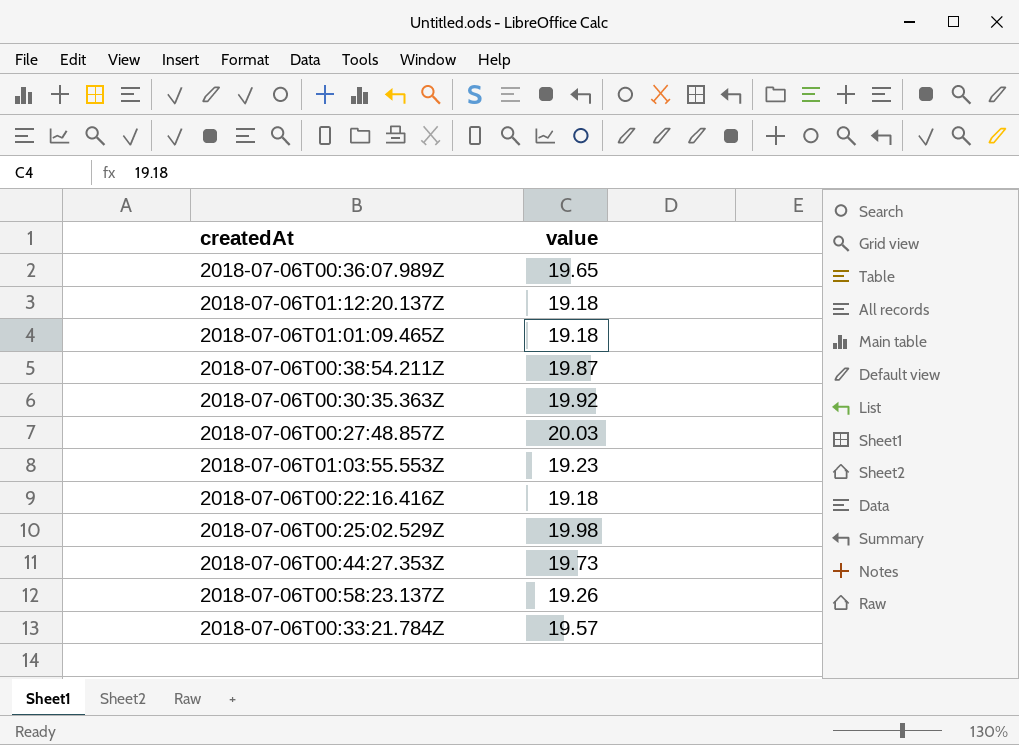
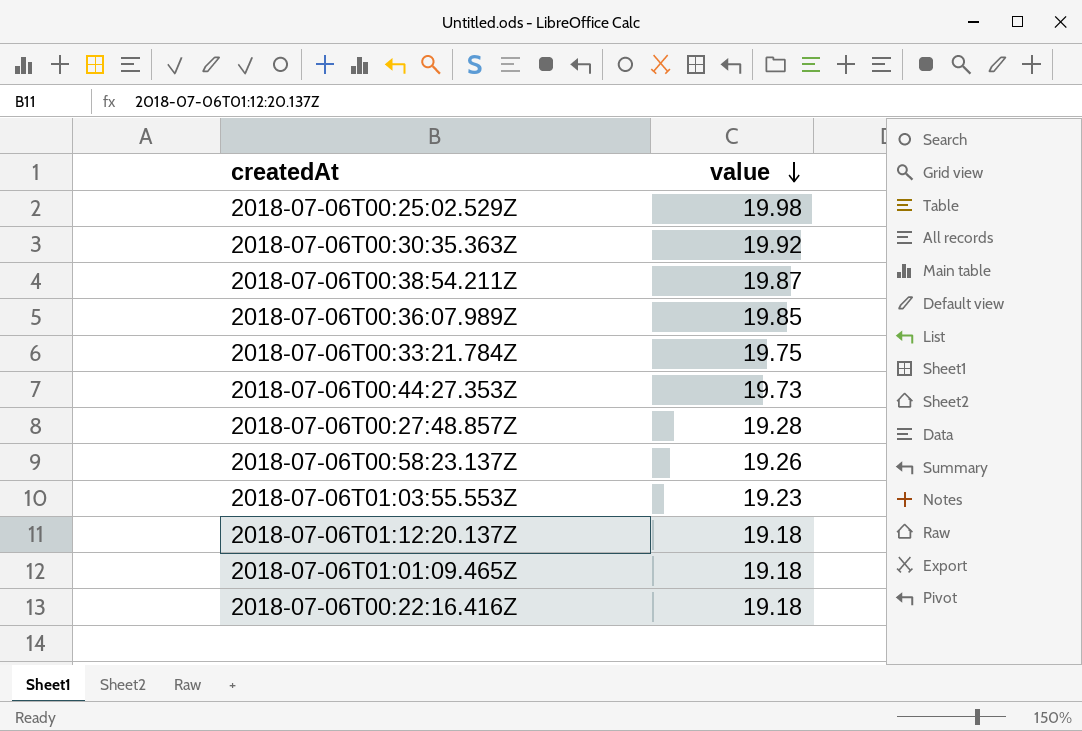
row order: none -> value descending
2018-07-06T00:36:07.989Z | value: 19.65 -> 19.85
2018-07-06T00:33:21.784Z | value: 19.57 -> 19.75
2018-07-06T00:27:48.857Z | value: 20.03 -> 19.28

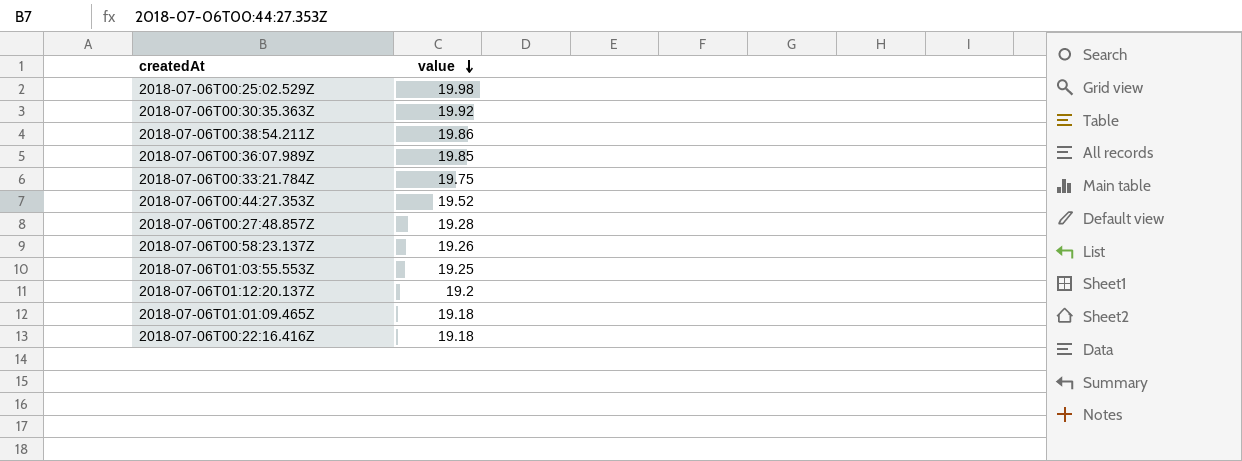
2018-07-06T00:38:54.211Z | value: 19.87 -> 19.86
2018-07-06T00:44:27.353Z | value: 19.73 -> 19.52
2018-07-06T01:03:55.553Z | value: 19.23 -> 19.25
2018-07-06T01:12:20.137Z | value: 19.18 -> 19.2

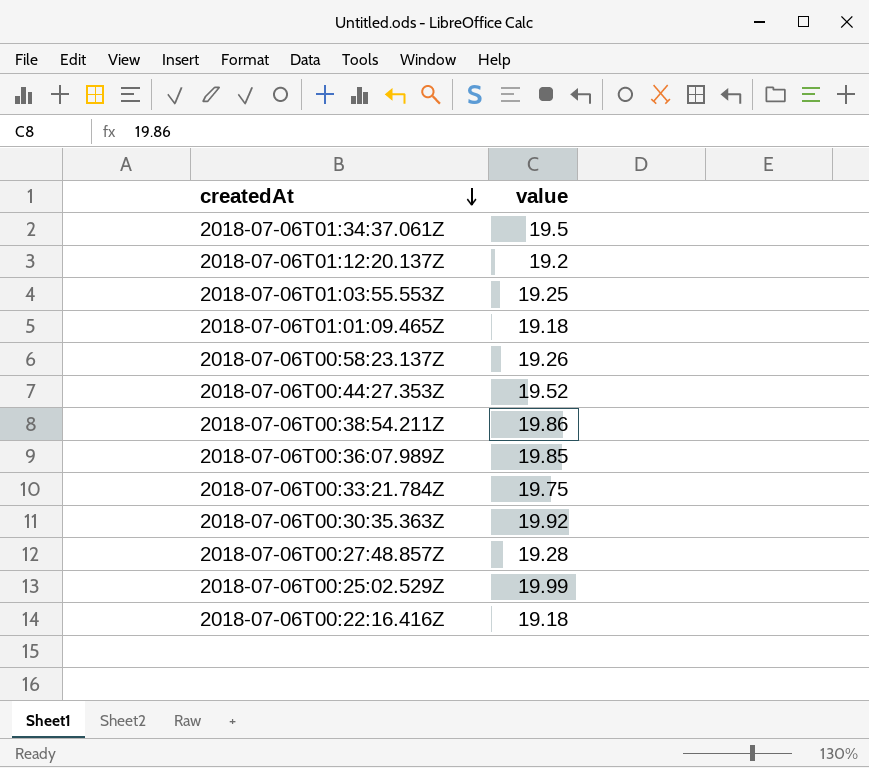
row order: value descending -> createdAt descending
row 2018-07-06T01:34:37.061Z: none -> 19.5
2018-07-06T00:25:02.529Z | value: 19.98 -> 19.99

